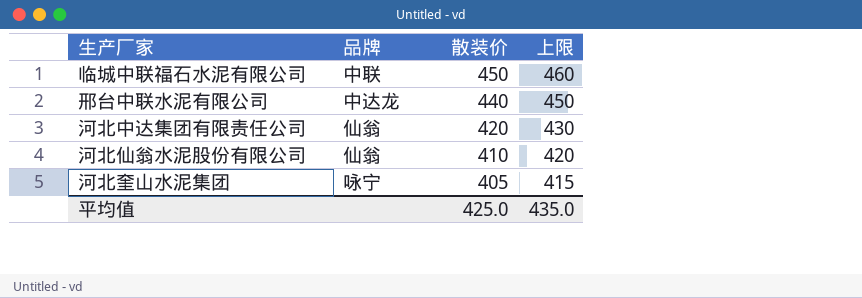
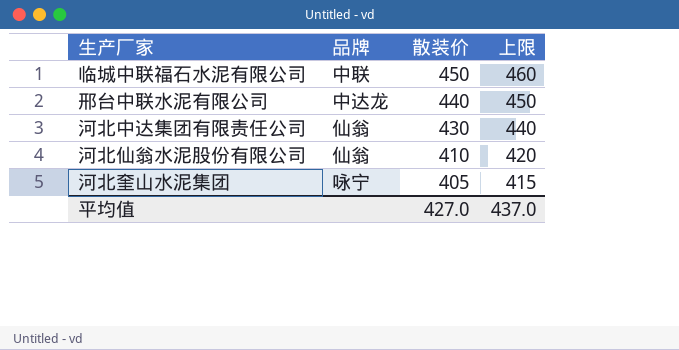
河北中达集团有限责任公司 | 散装价: 420 -> 430
河北中达集团有限责任公司 | 上限: 430 -> 440
平均值 | 散装价: 425.0 -> 427.0
平均值 | 上限: 435.0 -> 437.0

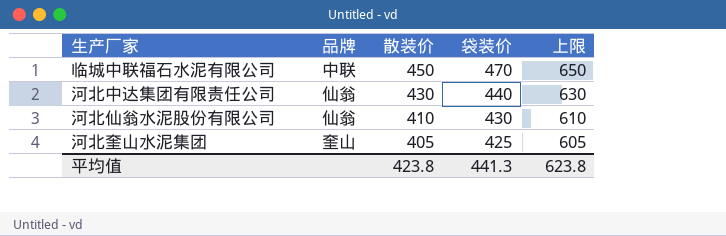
column 袋装价 | position: none -> 4
column 上限 | formula: [散装价] + 10 -> [散装价] + 200
row 邢台中联水泥有限公司: 中达龙 | 440 | 450 -> none
河北奎山水泥集团 | 品牌: 咏宁 -> 奎山
平均值 | 散装价: 427.0 -> 423.8
平均值 | 上限: 437.0 -> 623.8

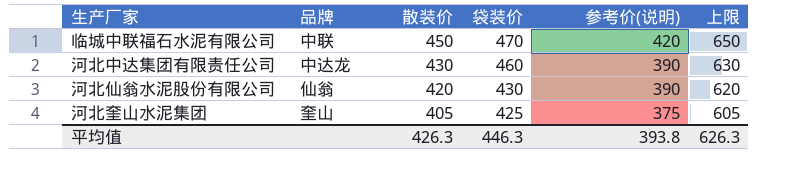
column 参考价(说明) | position: none -> 5
河北中达集团有限责任公司 | 品牌: 仙翁 -> 中达龙
河北中达集团有限责任公司 | 袋装价: 440 -> 460
河北仙翁水泥股份有限公司 | 散装价: 410 -> 420
河北仙翁水泥股份有限公司 | 上限: 610 -> 620
平均值 | 散装价: 423.8 -> 426.3
平均值 | 袋装价: 441.3 -> 446.3
平均值 | 上限: 623.8 -> 626.3

